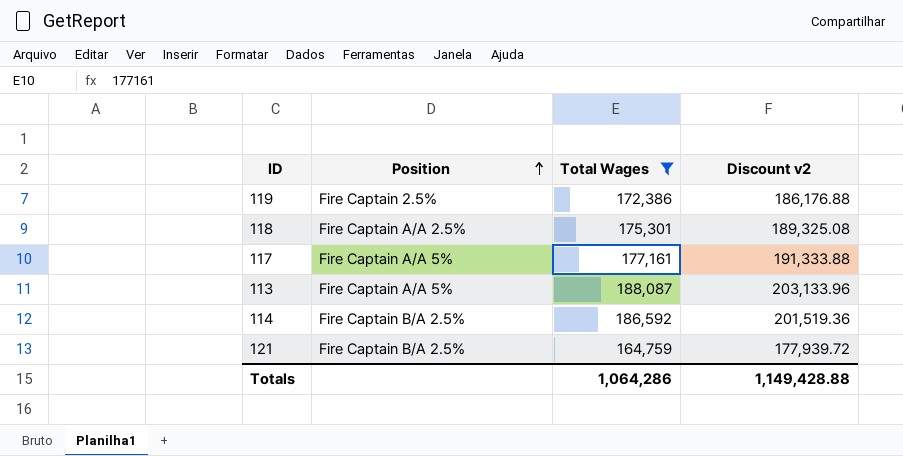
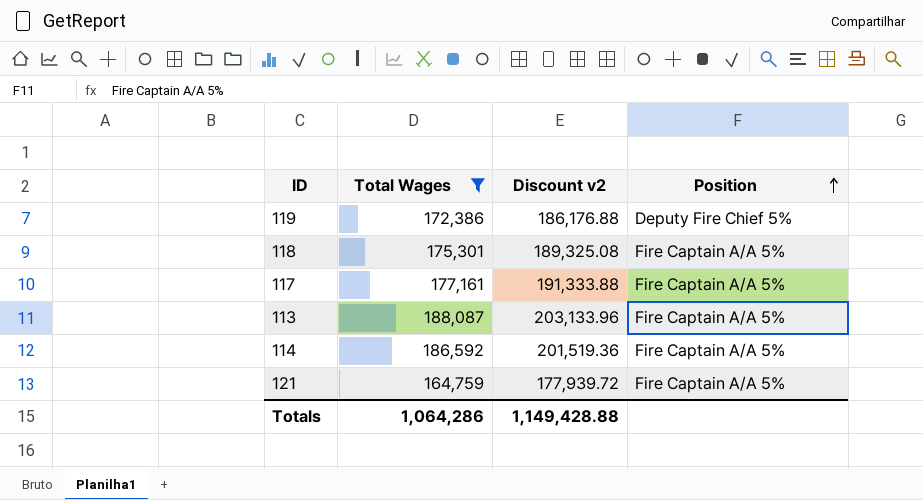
column Position | position: 2 -> 4
119 | Position: Fire Captain 2.5% -> Deputy Fire Chief 5%
118 | Position: Fire Captain A/A 2.5% -> Fire Captain A/A 5%
114 | Position: Fire Captain B/A 2.5% -> Fire Captain A/A 5%
121 | Position: Fire Captain B/A 2.5% -> Fire Captain A/A 5%

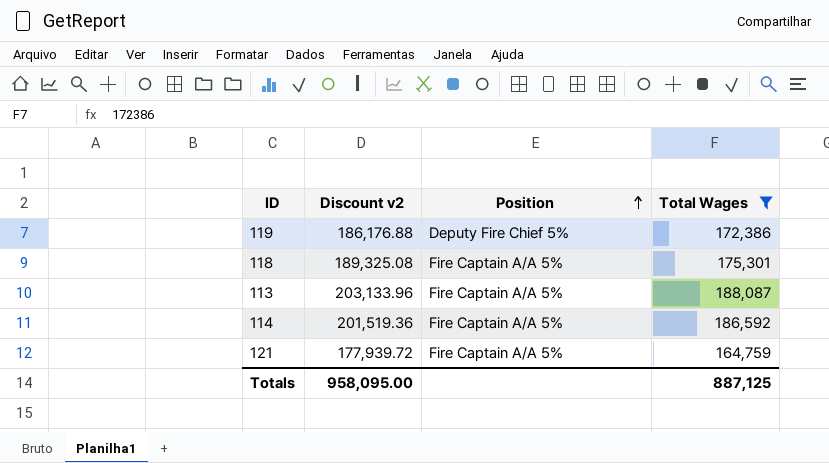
column Total Wages | position: 2 -> 4
row 117: 177,161 | 191,333.88 | Fire Captain A/A 5% -> none
Totals | Discount v2: 1,149,428.88 -> 958,095.00
Totals | Total Wages: 1,064,286 -> 887,125

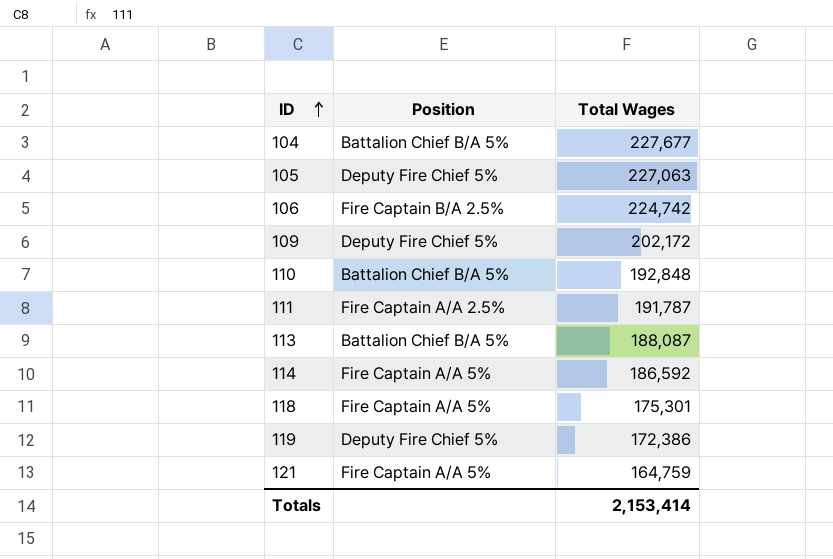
filter: Total Wages <= 188,087 -> none
row order: Position ascending -> ID ascending
column Discount v2 | formula: [Total Wages] * 1.08 -> none
113 | Position: Fire Captain A/A 5% -> Battalion Chief B/A 5%
Totals | Total Wages: 887,125 -> 2,153,414

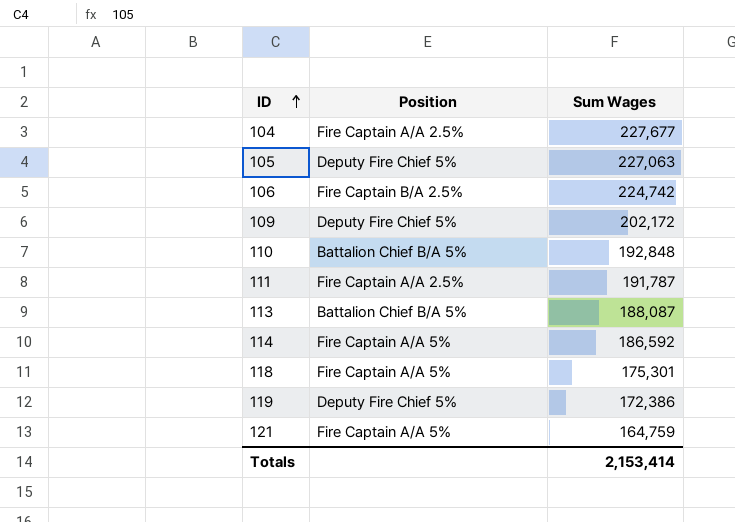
column name: Total Wages -> Sum Wages
104 | Position: Battalion Chief B/A 5% -> Fire Captain A/A 2.5%

